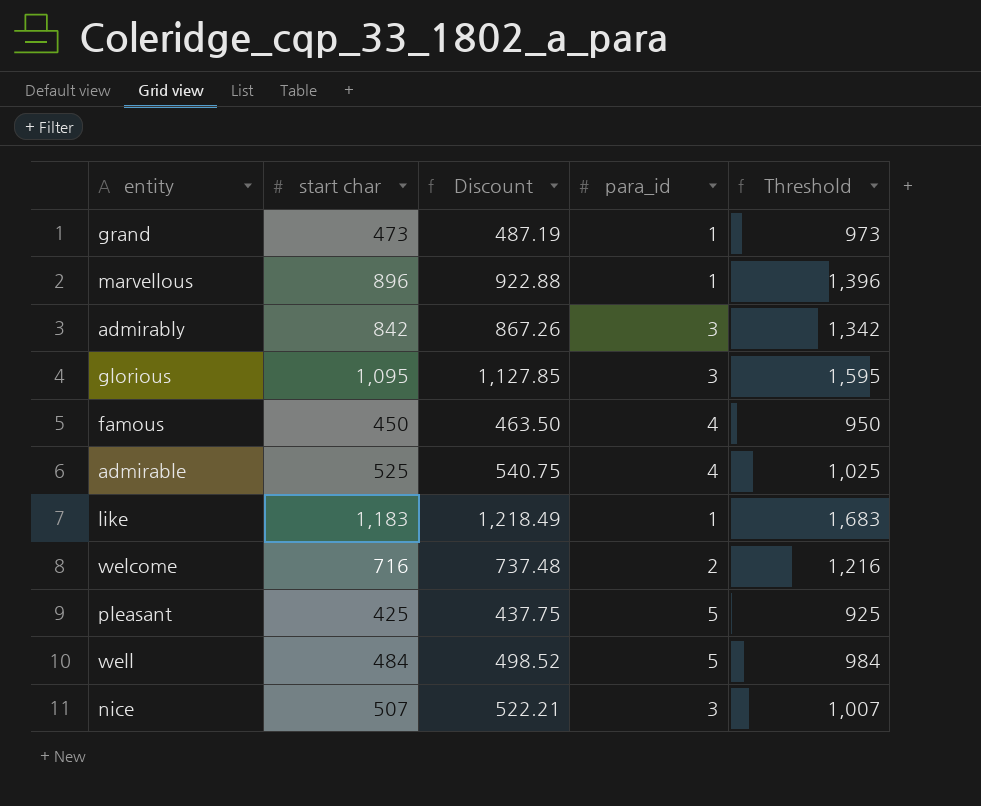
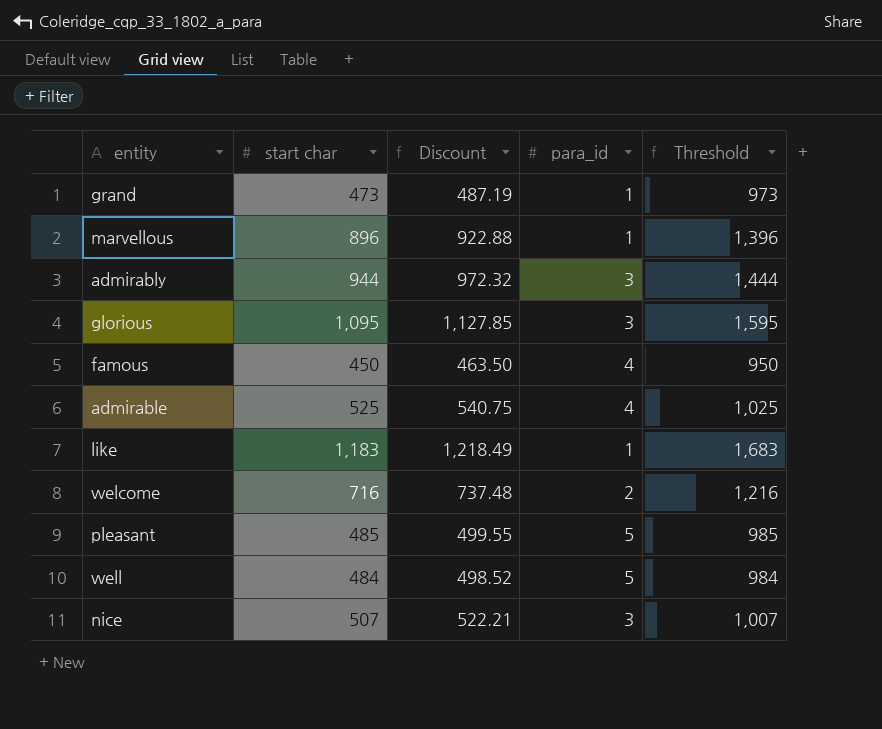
admirably | start char: 842 -> 944
admirably | Discount: 867.26 -> 972.32
admirably | Threshold: 1,342 -> 1,444
pleasant | start char: 425 -> 485
pleasant | Discount: 437.75 -> 499.55
pleasant | Threshold: 925 -> 985

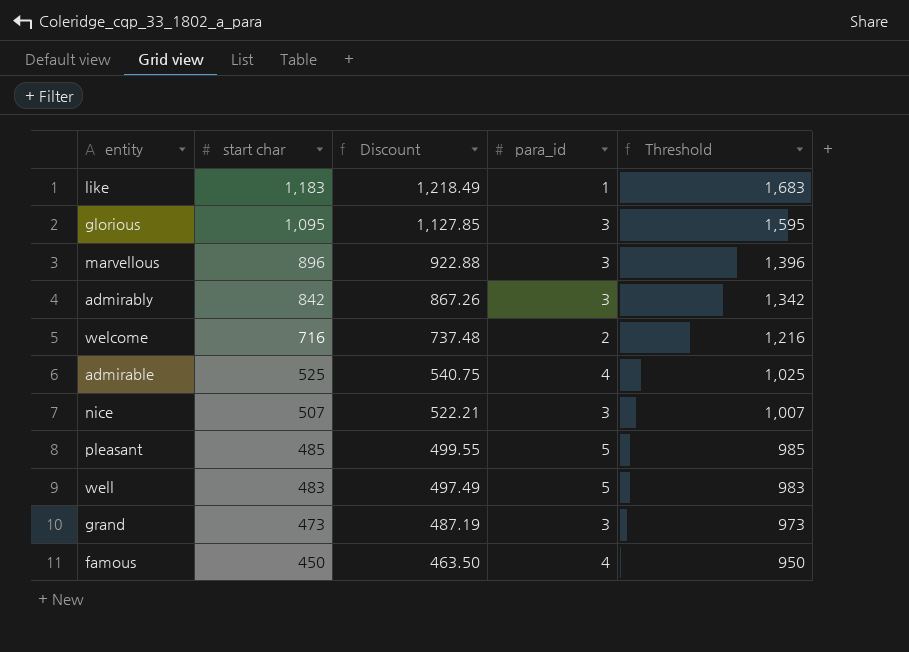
row order: none -> start char descending
marvellous | para_id: 1 -> 3
admirably | start char: 944 -> 842
admirably | Discount: 972.32 -> 867.26
admirably | Threshold: 1,444 -> 1,342
well | start char: 484 -> 483
well | Discount: 498.52 -> 497.49
well | Threshold: 984 -> 983
grand | para_id: 1 -> 3

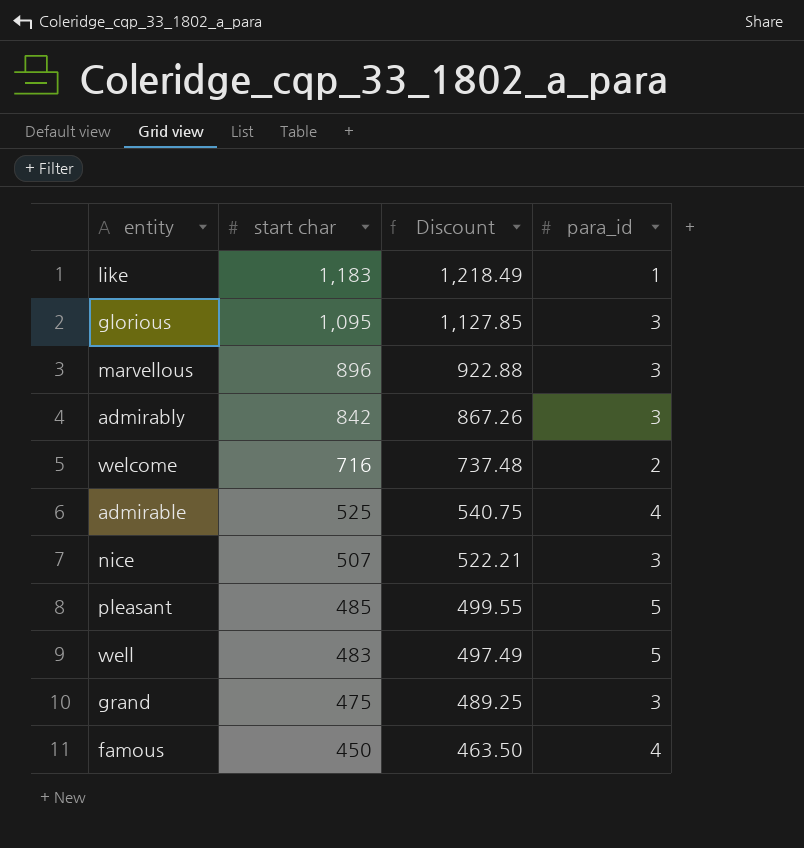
column Threshold | formula: [start char] + 500 -> none
grand | start char: 473 -> 475
grand | Discount: 487.19 -> 489.25

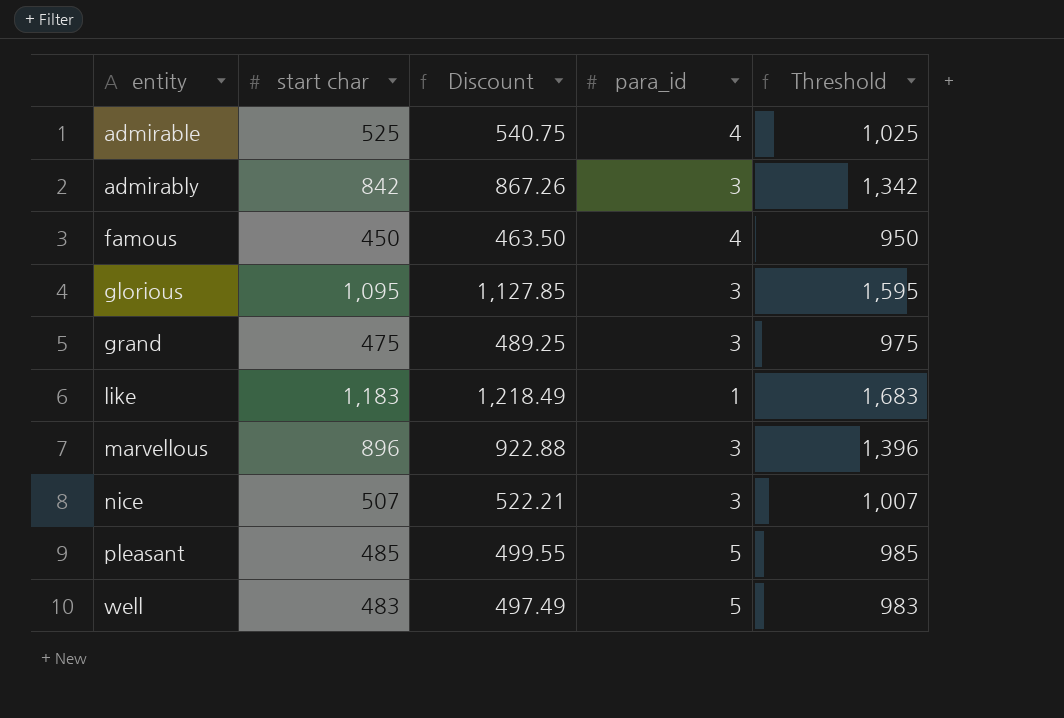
row order: start char descending -> entity ascending
column Threshold | formula: none -> [start char] + 500
row welcome: 716 | 737.48 | 2 -> none

